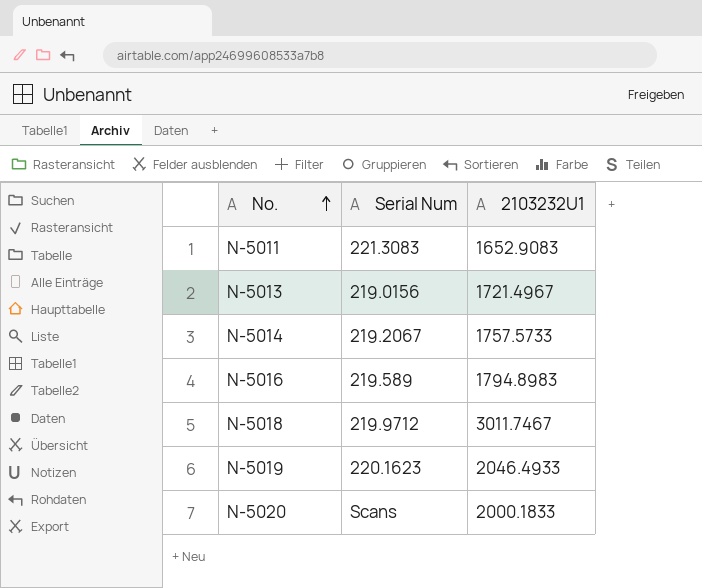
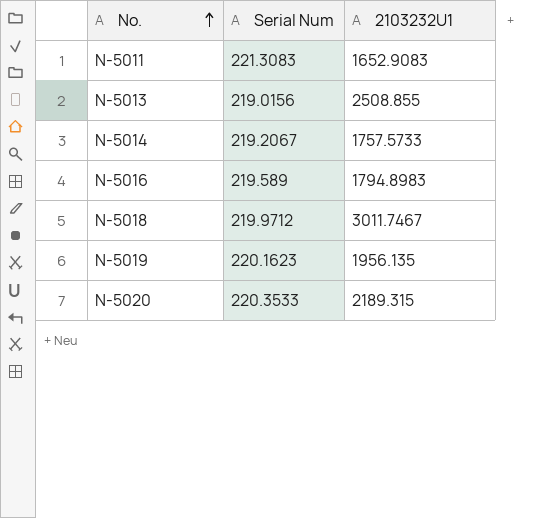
N-5013 | 2103232U1: 1721.4967 -> 2508.855
N-5019 | 2103232U1: 2046.4933 -> 1956.135
N-5020 | Serial Num: Scans -> 220.3533
N-5020 | 2103232U1: 2000.1833 -> 2189.315

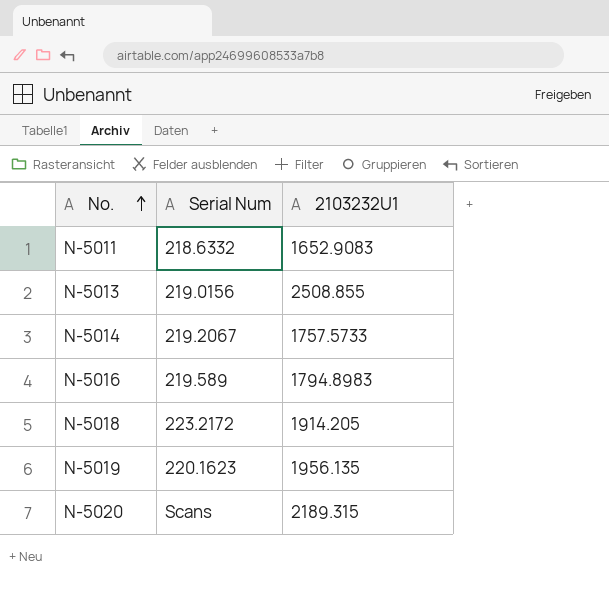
N-5011 | Serial Num: 221.3083 -> 218.6332
N-5018 | Serial Num: 219.9712 -> 223.2172
N-5018 | 2103232U1: 3011.7467 -> 1914.205
N-5020 | Serial Num: 220.3533 -> Scans

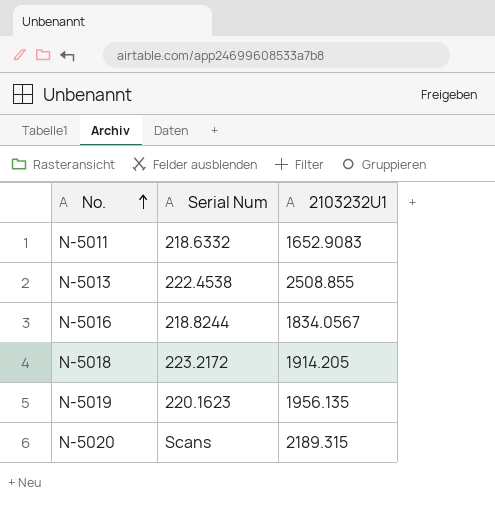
row N-5014: 219.2067 | 1757.5733 -> none
N-5013 | Serial Num: 219.0156 -> 222.4538
N-5016 | Serial Num: 219.589 -> 218.8244
N-5016 | 2103232U1: 1794.8983 -> 1834.0567

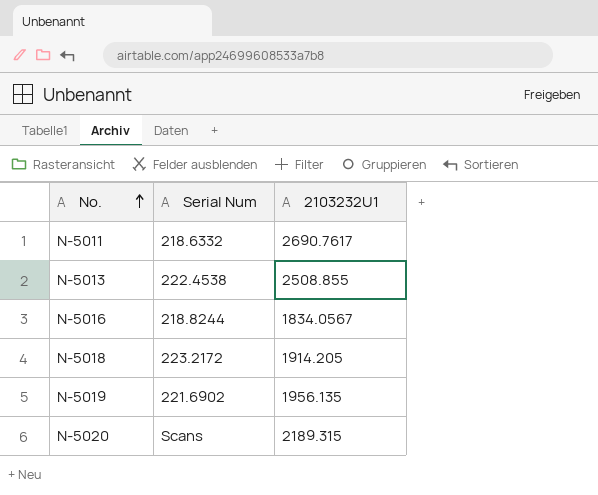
N-5011 | 2103232U1: 1652.9083 -> 2690.7617
N-5019 | Serial Num: 220.1623 -> 221.6902

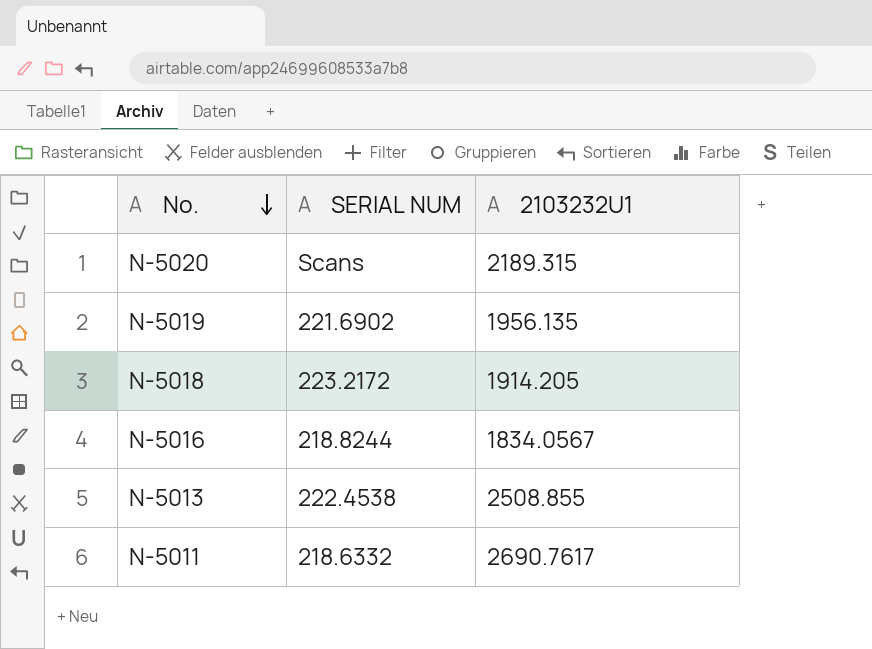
row order: No. ascending -> No. descending
column name: Serial Num -> SERIAL NUM

